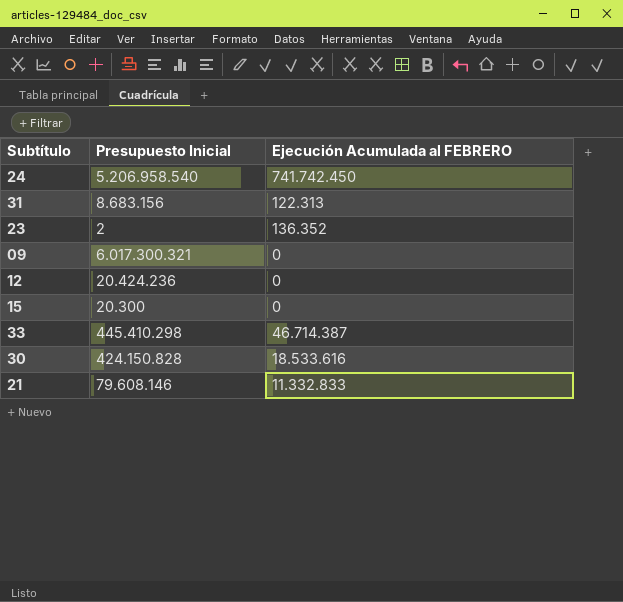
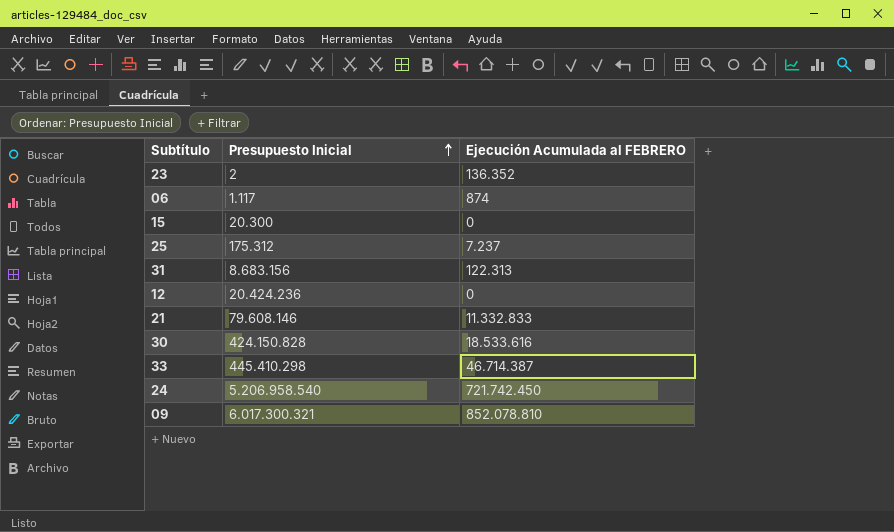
row order: none -> Presupuesto Inicial ascending
row 06: none -> 1.117 | 874
row 25: none -> 175.312 | 7.237
24 | Ejecución Acumulada al FEBRERO: 741.742.450 -> 721.742.450
09 | Ejecución Acumulada al FEBRERO: 0 -> 852.078.810

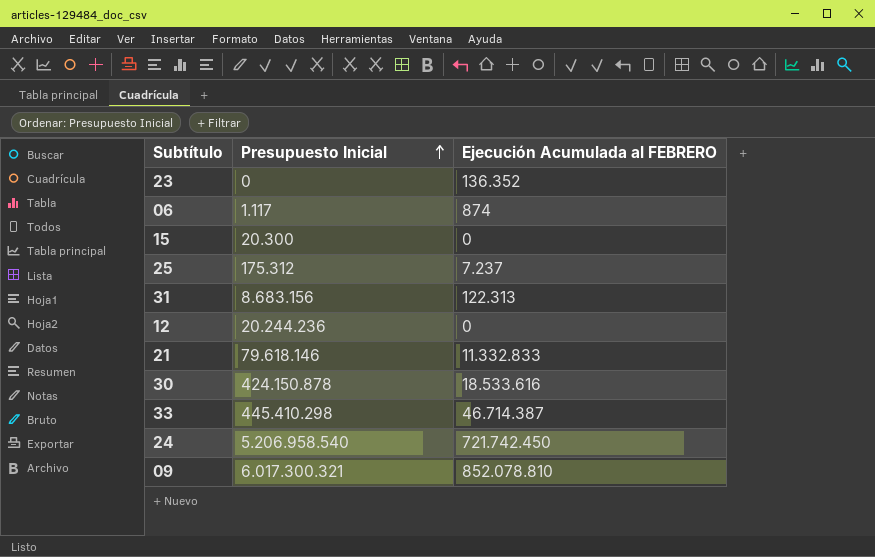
23 | Presupuesto Inicial: 2 -> 0
12 | Presupuesto Inicial: 20.424.236 -> 20.244.236
21 | Presupuesto Inicial: 79.608.146 -> 79.618.146
30 | Presupuesto Inicial: 424.150.828 -> 424.150.878

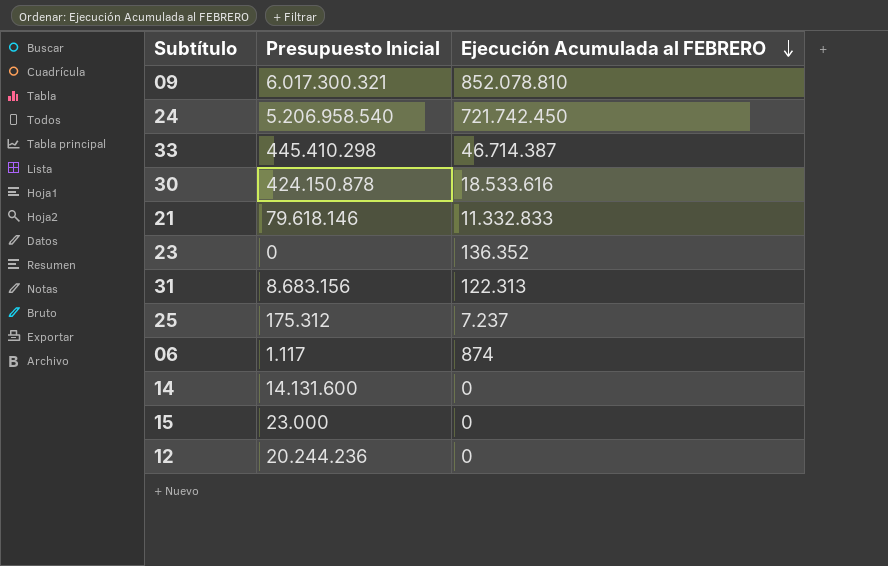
row order: Presupuesto Inicial ascending -> Ejecución Acumulada al FEBRERO descending
row 14: none -> 14.131.600 | 0
15 | Presupuesto Inicial: 20.300 -> 23.000

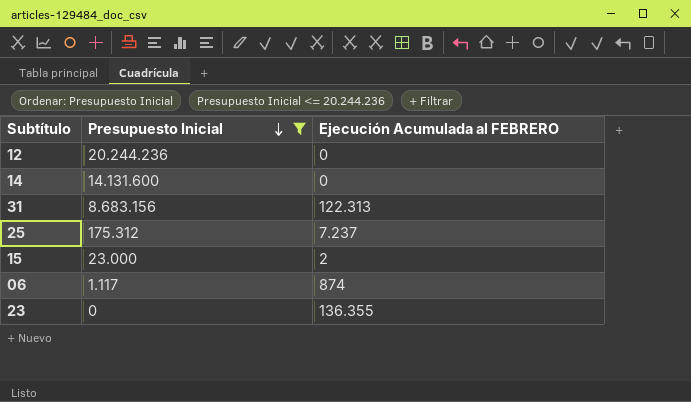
filter: none -> Presupuesto Inicial <= 20.244.236
row order: Ejecución Acumulada al FEBRERO descending -> Presupuesto Inicial descending
15 | Ejecución Acumulada al FEBRERO: 0 -> 2
23 | Ejecución Acumulada al FEBRERO: 136.352 -> 136.355

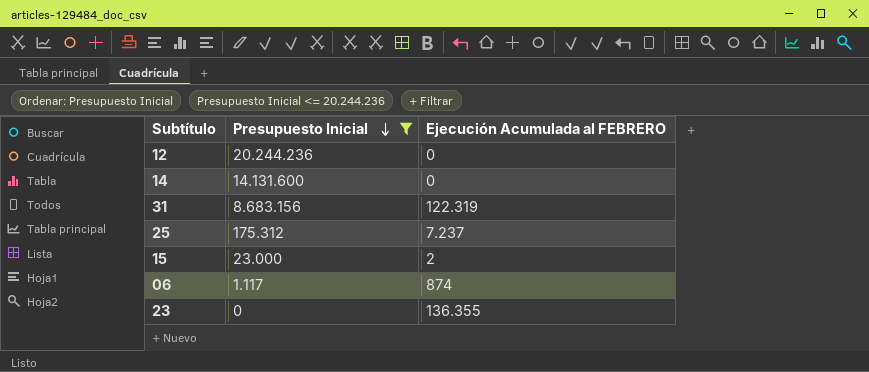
31 | Ejecución Acumulada al FEBRERO: 122.313 -> 122.319

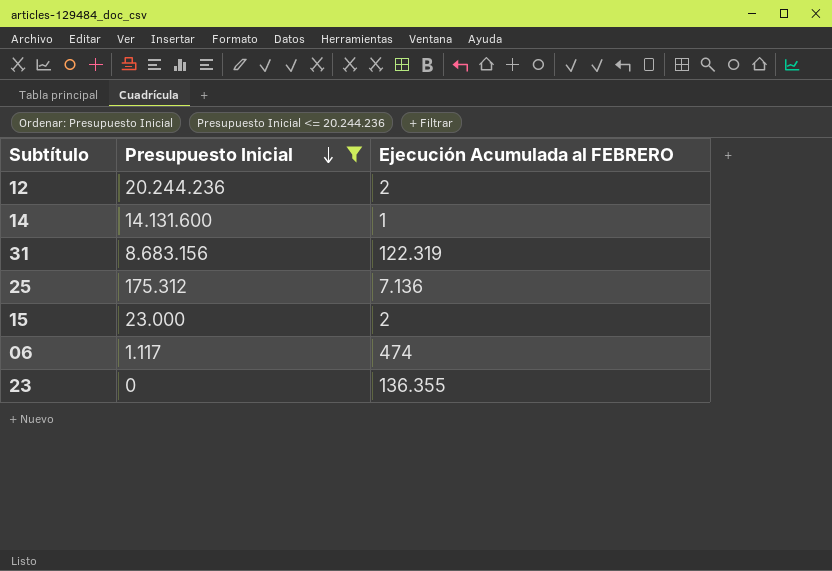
12 | Ejecución Acumulada al FEBRERO: 0 -> 2
14 | Ejecución Acumulada al FEBRERO: 0 -> 1
25 | Ejecución Acumulada al FEBRERO: 7.237 -> 7.136
06 | Ejecución Acumulada al FEBRERO: 874 -> 474

